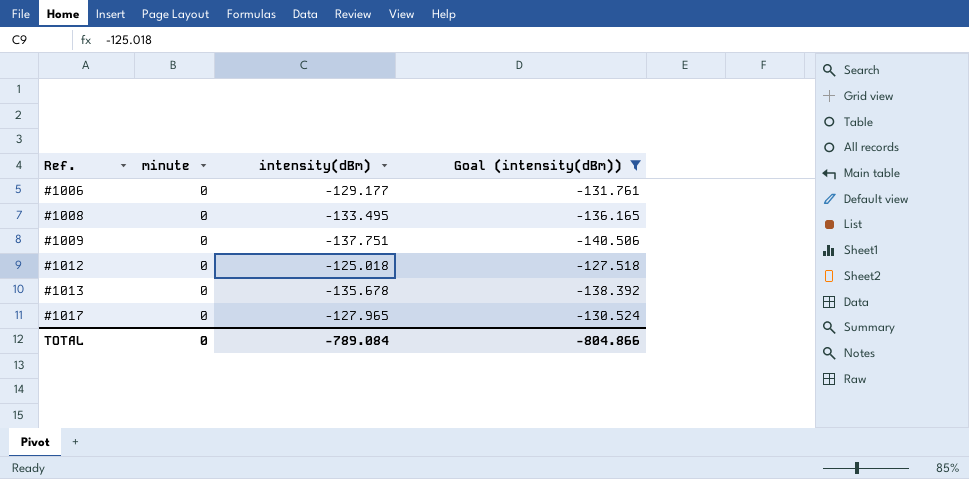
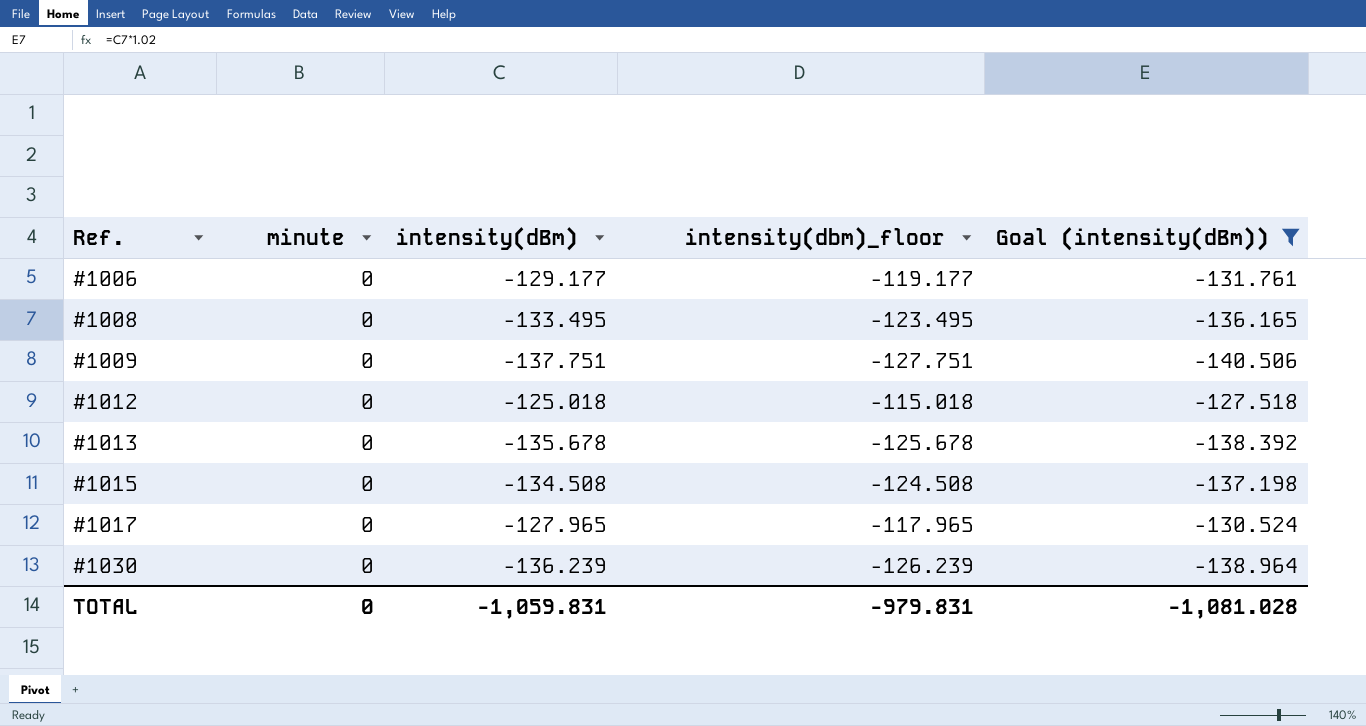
column intensity(dbm)_floor | formula: none -> [intensity(dBm)] + 10
row #1015: none -> 0 | -134.508 | -124.508 | -137.198
row #1030: none -> 0 | -136.239 | -126.239 | -138.964
TOTAL | intensity(dBm): -789.084 -> -1,059.831
TOTAL | Goal (intensity(dBm)): -804.866 -> -1,081.028

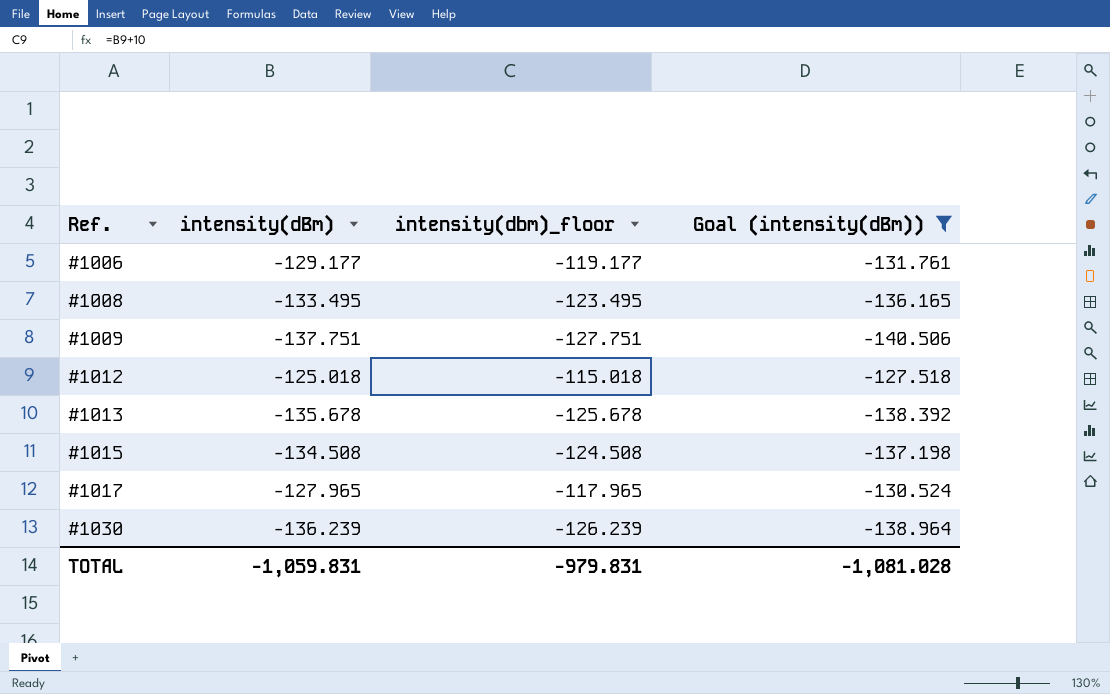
column minute | position: 2 -> none

